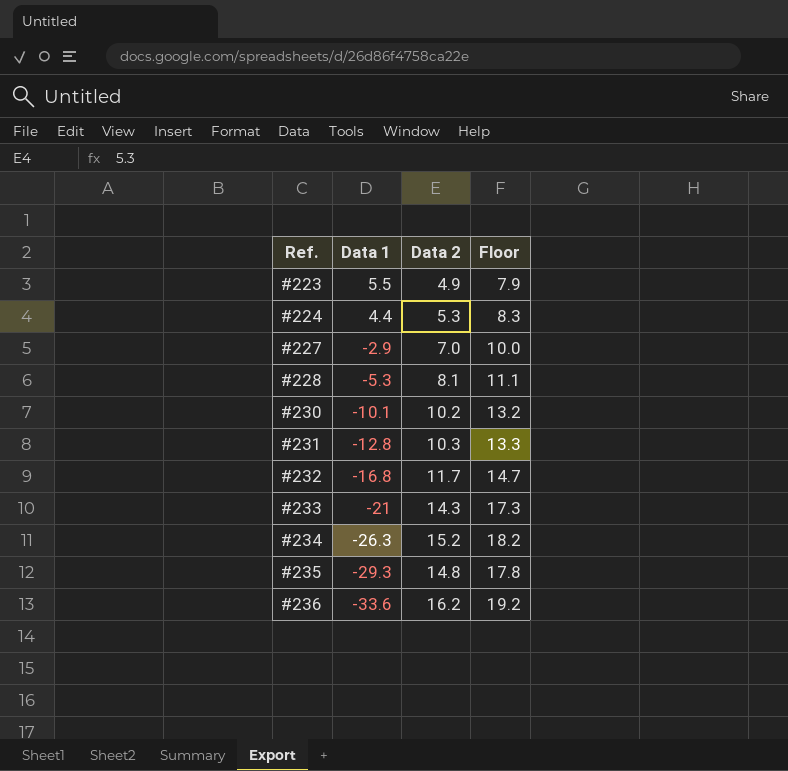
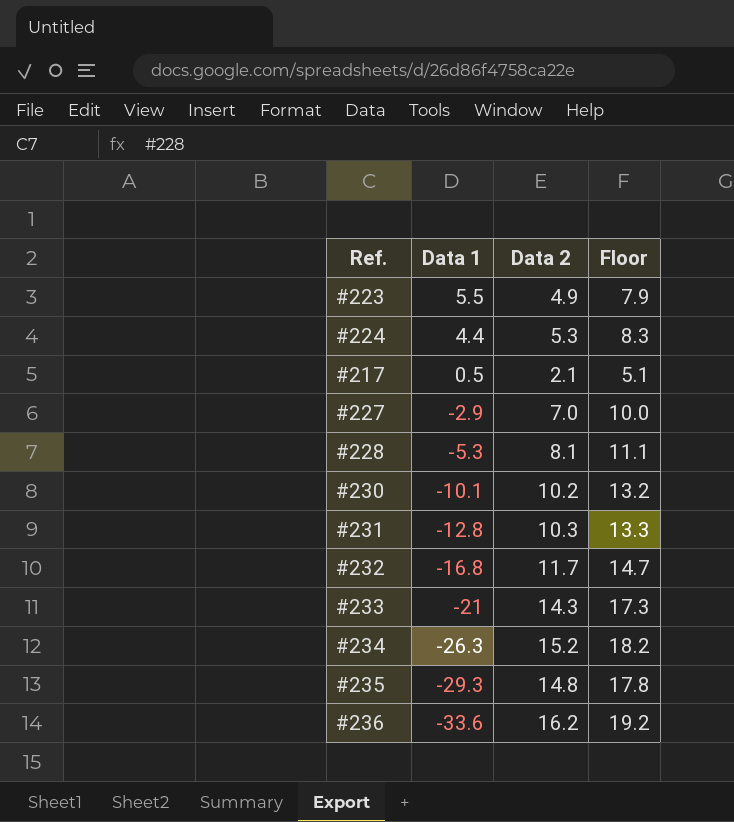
row #217: none -> 0.5 | 2.1 | 5.1

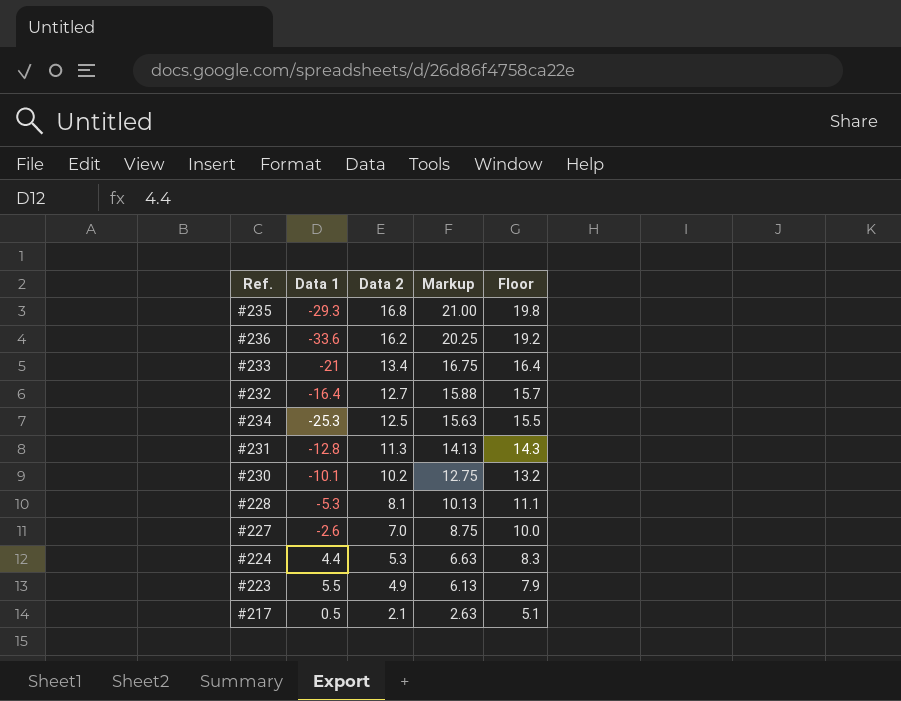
row order: Data 1 descending -> Data 2 descending
column Markup | formula: none -> [Data 2] * 1.25
#235 | Data 2: 14.8 -> 16.8
#235 | Floor: 17.8 -> 19.8
#233 | Data 2: 14.3 -> 13.4
#233 | Floor: 17.3 -> 16.4
#232 | Data 1: -16.8 -> -16.4
#232 | Data 2: 11.7 -> 12.7
#232 | Floor: 14.7 -> 15.7
#234 | Data 1: -26.3 -> -25.3
#234 | Data 2: 15.2 -> 12.5
#234 | Floor: 18.2 -> 15.5
#231 | Data 2: 10.3 -> 11.3
#231 | Floor: 13.3 -> 14.3
#227 | Data 1: -2.9 -> -2.6

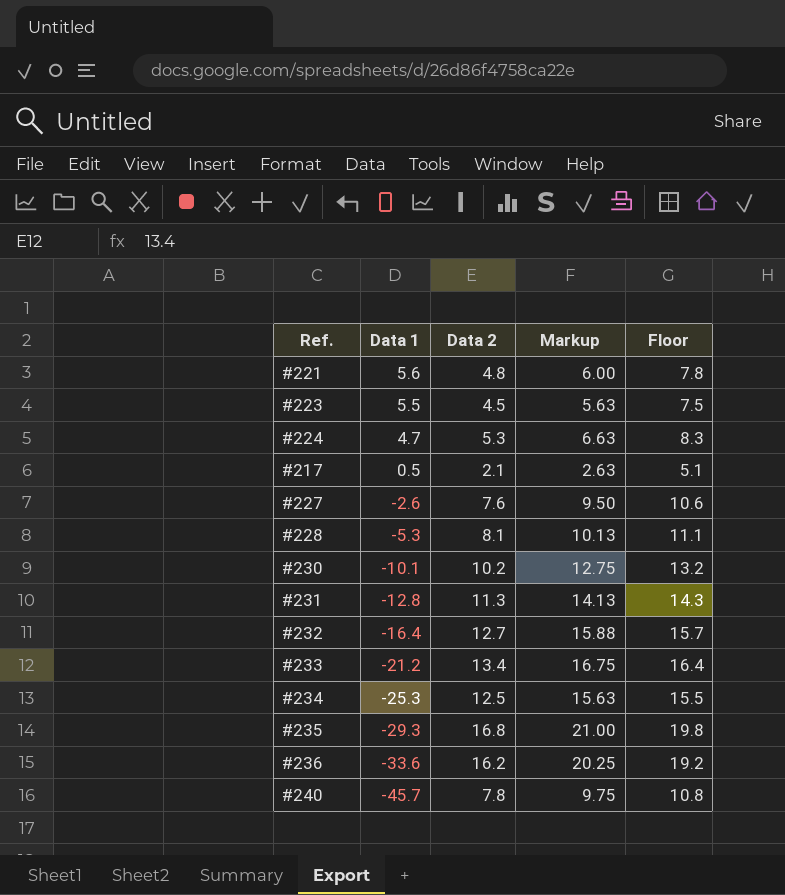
row order: Data 2 descending -> Data 1 descending
row #221: none -> 5.6 | 4.8 | 6.00 | 7.8
#223 | Data 2: 4.9 -> 4.5
#223 | Markup: 6.13 -> 5.63
#223 | Floor: 7.9 -> 7.5
#224 | Data 1: 4.4 -> 4.7
#227 | Data 2: 7.0 -> 7.6
#227 | Markup: 8.75 -> 9.50
#227 | Floor: 10.0 -> 10.6
#233 | Data 1: -21 -> -21.2
row #240: none -> -45.7 | 7.8 | 9.75 | 10.8

